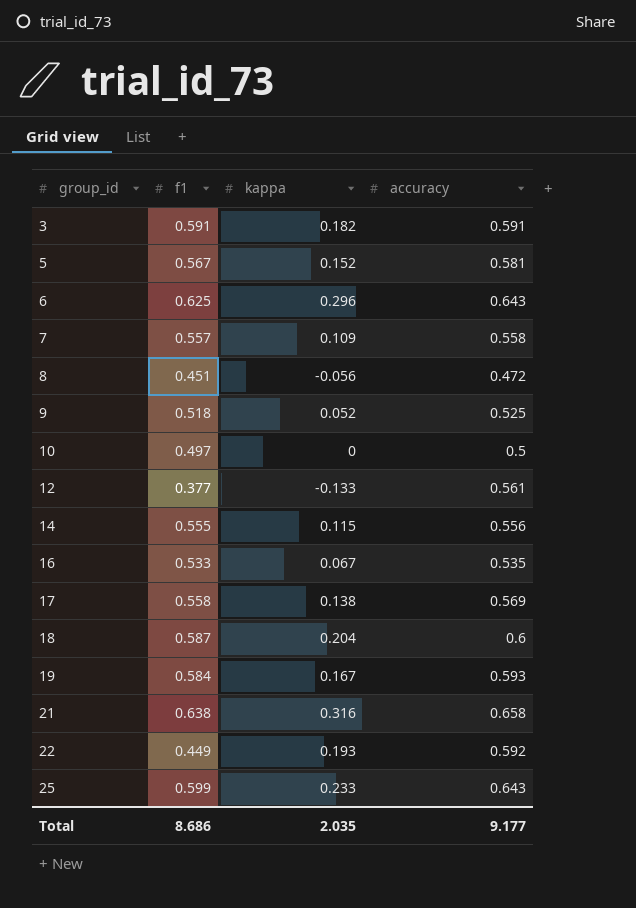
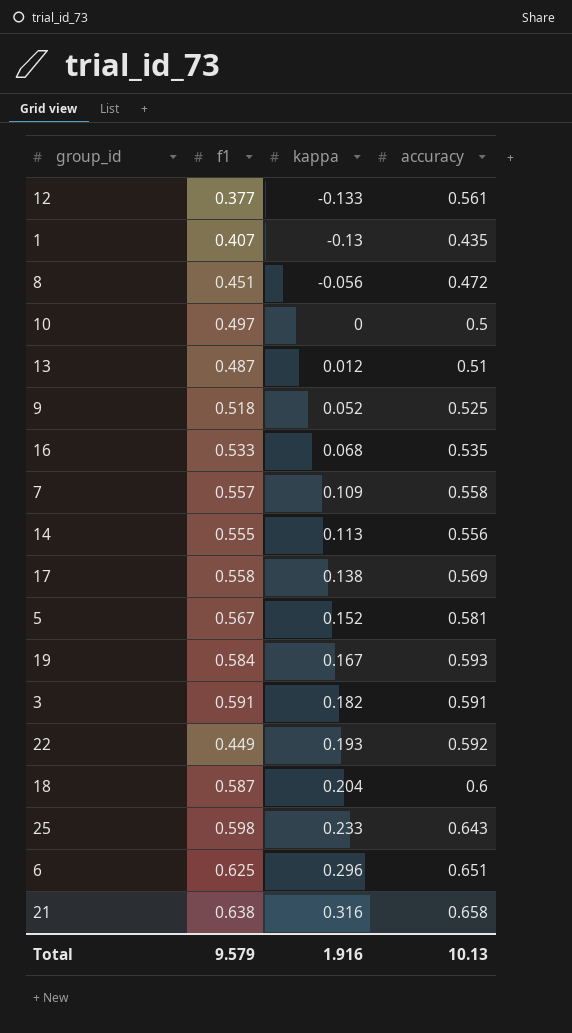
row order: group_id ascending -> kappa ascending
row 1: none -> 0.407 | -0.13 | 0.435
row 13: none -> 0.487 | 0.012 | 0.51
16 | kappa: 0.067 -> 0.068
14 | kappa: 0.115 -> 0.113
25 | f1: 0.599 -> 0.598
6 | accuracy: 0.643 -> 0.651
Total | f1: 8.686 -> 9.579
Total | kappa: 2.035 -> 1.916
Total | accuracy: 9.177 -> 10.13

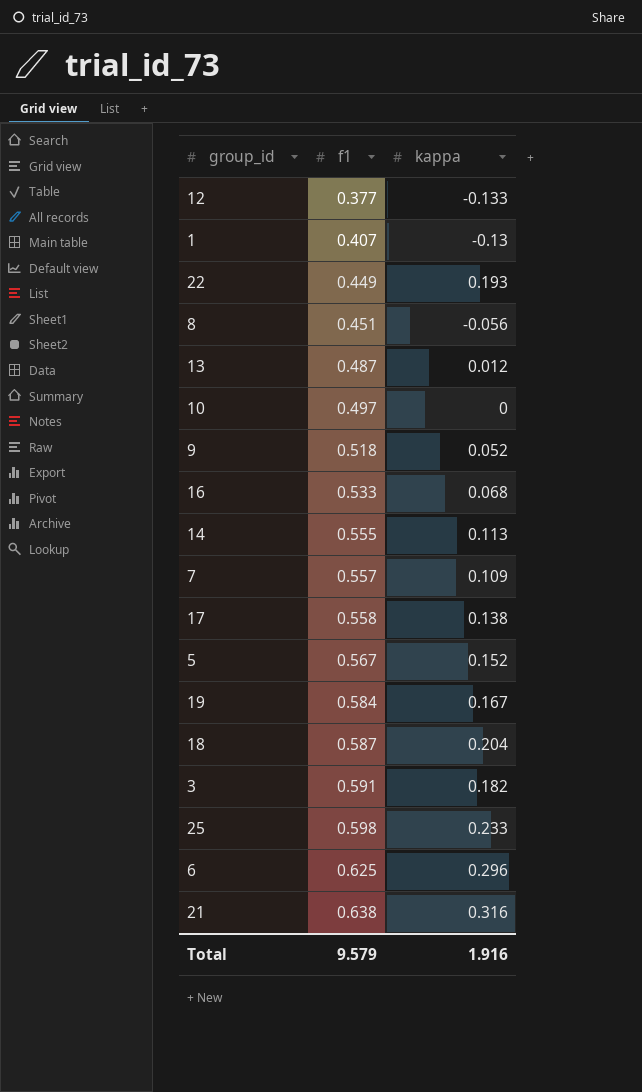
row order: kappa ascending -> f1 ascending
column accuracy | position: 4 -> none

